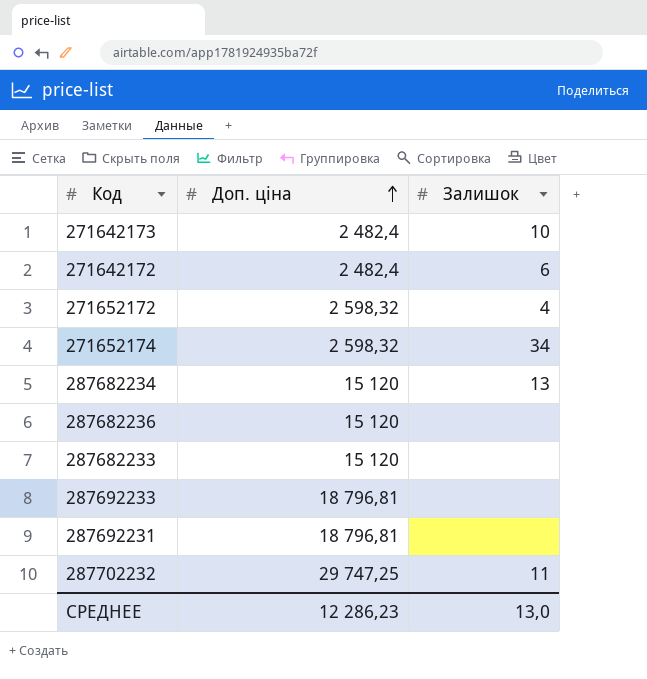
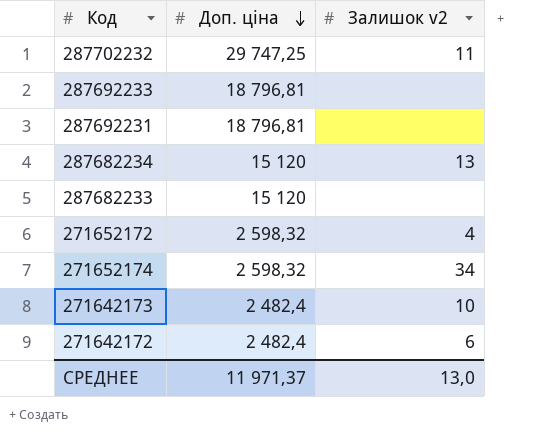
row order: Доп. ціна ascending -> Доп. ціна descending
column name: Залишок -> Залишок v2
row 287682236: 15 120 | none -> none
СРЕДНЕЕ | Доп. ціна: 12 286,23 -> 11 971,37

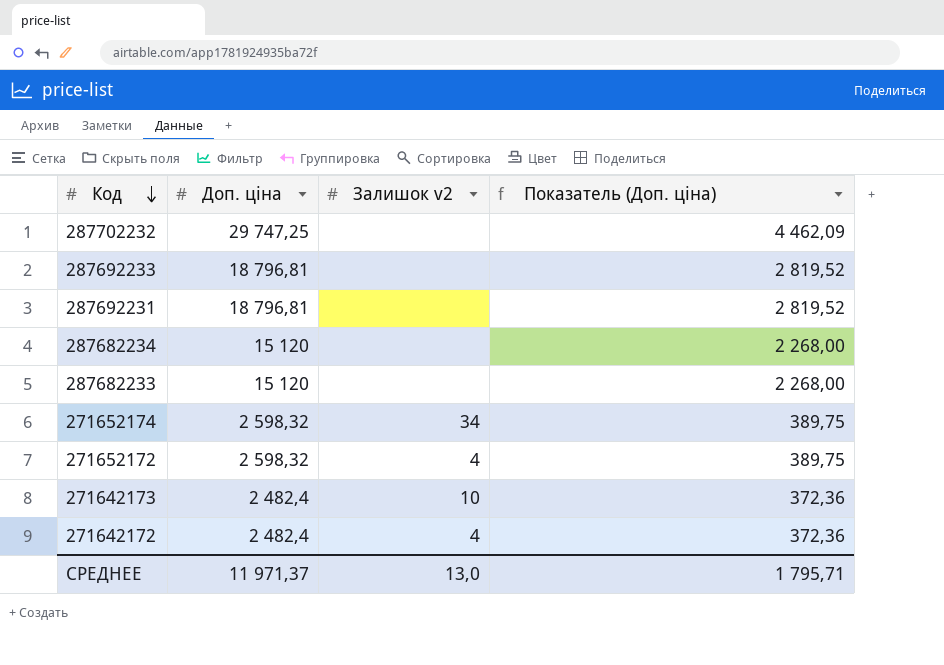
row order: Доп. ціна descending -> Код descending
column Показатель (Доп. ціна) | formula: none -> [Доп. ціна] * 0,15
287702232 | Залишок v2: 11 -> none
287682234 | Залишок v2: 13 -> none
271642172 | Залишок v2: 6 -> 4

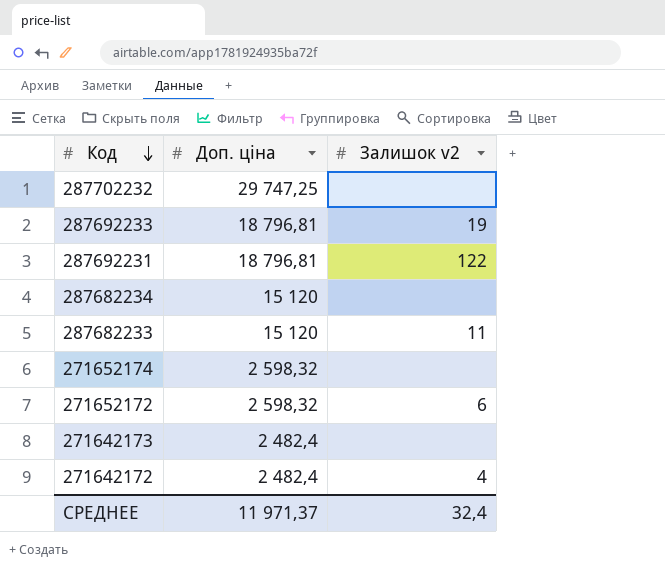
column Показатель (Доп. ціна) | formula: [Доп. ціна] * 0,15 -> none
287692233 | Залишок v2: none -> 19
287692231 | Залишок v2: none -> 122
287682233 | Залишок v2: none -> 11
271652174 | Залишок v2: 34 -> none
271652172 | Залишок v2: 4 -> 6
271642173 | Залишок v2: 10 -> none
СРЕДНЕЕ | Залишок v2: 13,0 -> 32,4

